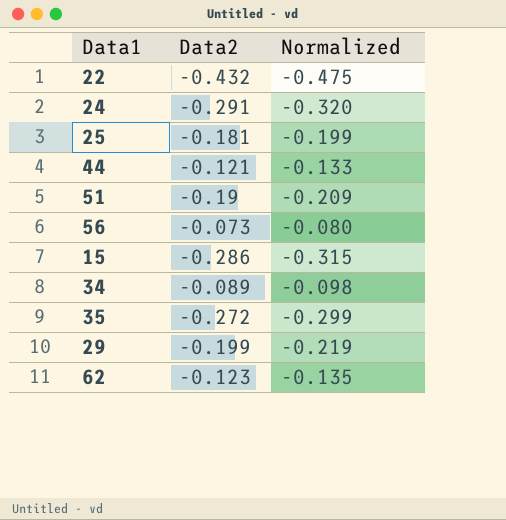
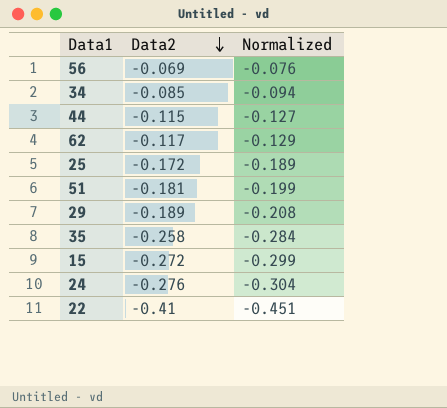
row order: none -> Data2 descending
56 | Data2: -0.073 -> -0.069
56 | Normalized: -0.080 -> -0.076
34 | Data2: -0.089 -> -0.085
34 | Normalized: -0.098 -> -0.094
44 | Data2: -0.121 -> -0.115
44 | Normalized: -0.133 -> -0.127
62 | Data2: -0.123 -> -0.117
62 | Normalized: -0.135 -> -0.129
25 | Data2: -0.181 -> -0.172
25 | Normalized: -0.199 -> -0.189
51 | Data2: -0.19 -> -0.181
51 | Normalized: -0.209 -> -0.199
29 | Data2: -0.199 -> -0.189
29 | Normalized: -0.219 -> -0.208
35 | Data2: -0.272 -> -0.258
35 | Normalized: -0.299 -> -0.284
15 | Data2: -0.286 -> -0.272
15 | Normalized: -0.315 -> -0.299
24 | Data2: -0.291 -> -0.276
24 | Normalized: -0.320 -> -0.304
22 | Data2: -0.432 -> -0.41
22 | Normalized: -0.475 -> -0.451

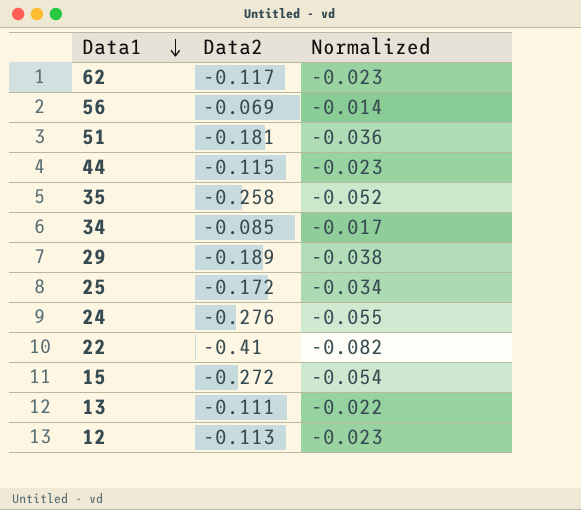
row order: Data2 descending -> Data1 descending
column Normalized | formula: [Data2] * 1.1 -> [Data2] * 0.2
row 13: none -> -0.111 | -0.022
row 12: none -> -0.113 | -0.023

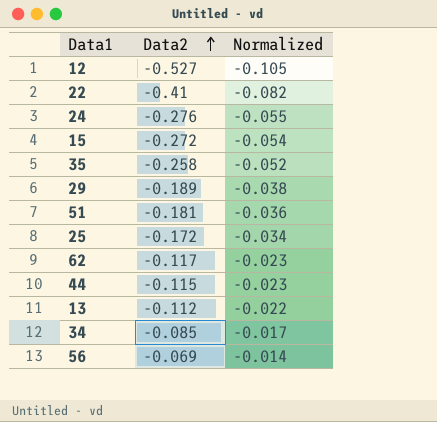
row order: Data1 descending -> Data2 ascending
12 | Data2: -0.113 -> -0.527
12 | Normalized: -0.023 -> -0.105
13 | Data2: -0.111 -> -0.112

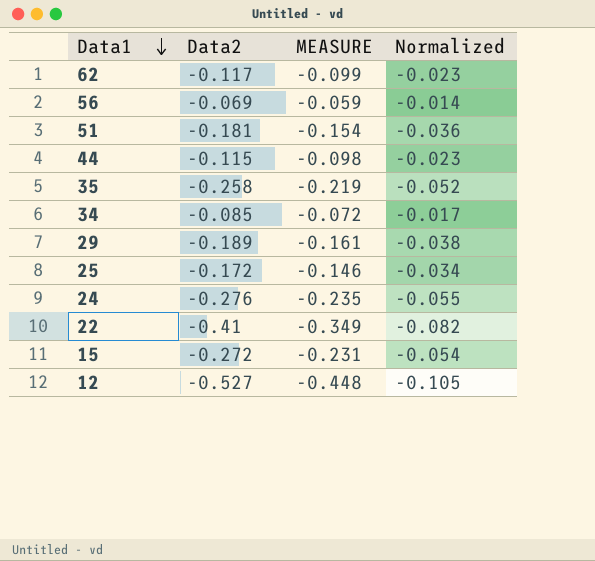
row order: Data2 ascending -> Data1 descending
column MEASURE | formula: none -> [Data2] * 0.85
row 13: -0.112 | -0.022 -> none

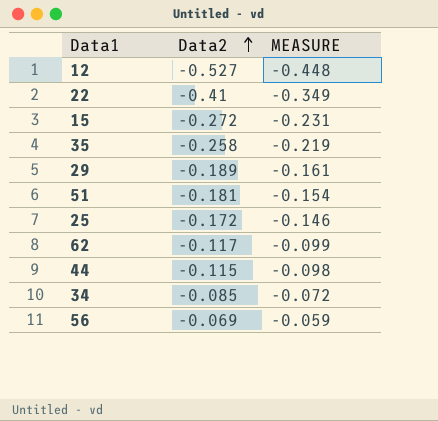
row order: Data1 descending -> Data2 ascending
column Normalized | formula: [Data2] * 0.2 -> none
row 24: -0.276 | -0.235 | -0.055 -> none

